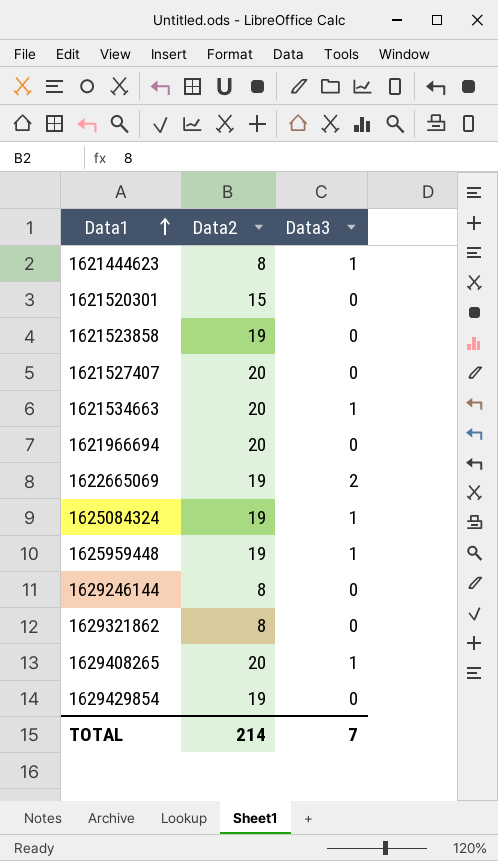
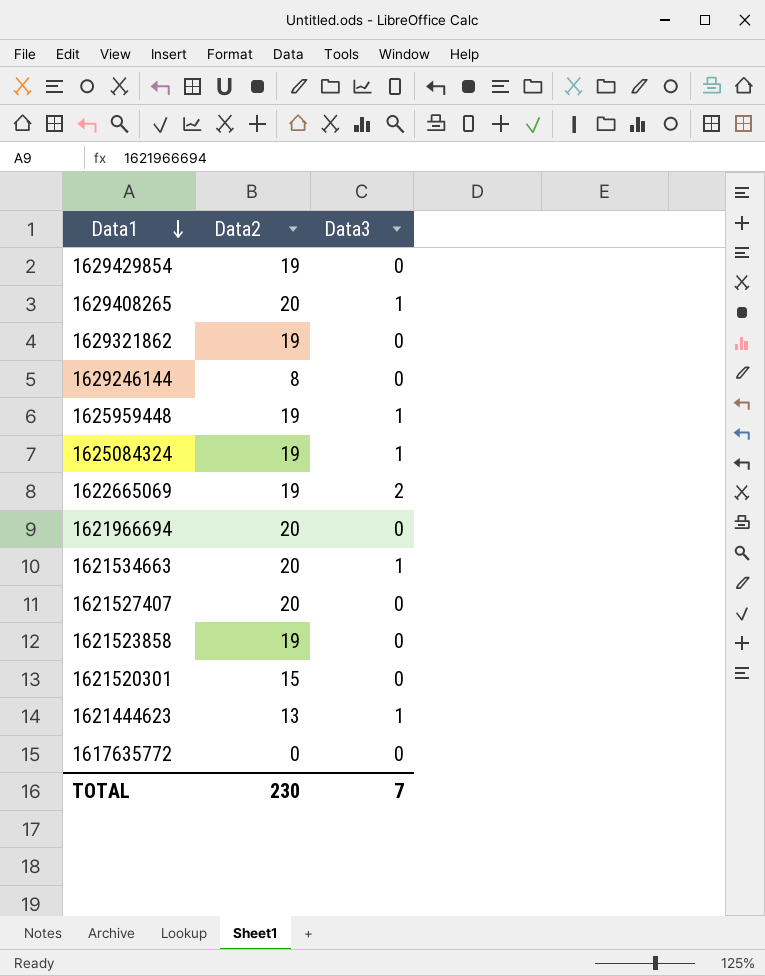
row order: Data1 ascending -> Data1 descending
1629321862 | Data2: 8 -> 19
1621444623 | Data2: 8 -> 13
row 1617635772: none -> 0 | 0
TOTAL | Data2: 214 -> 230

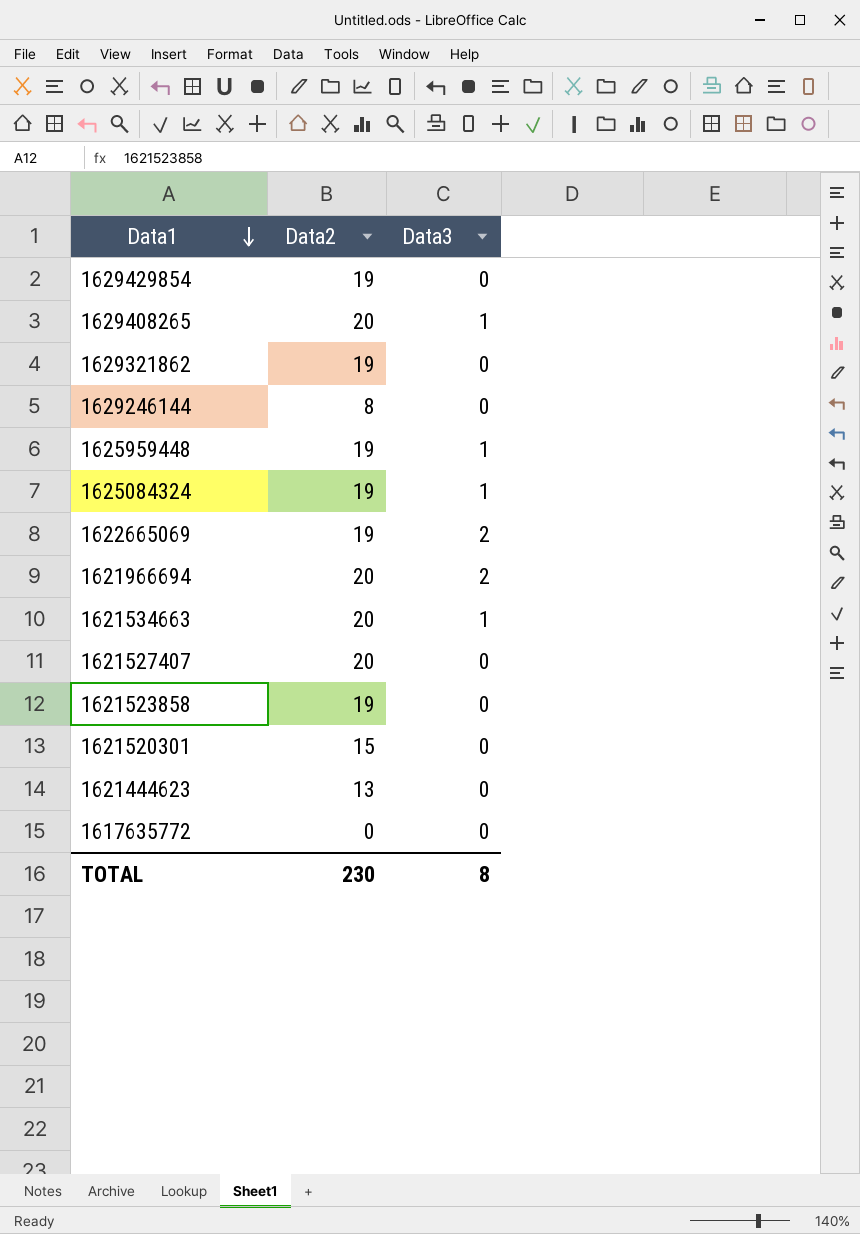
1621966694 | Data3: 0 -> 2
1621444623 | Data3: 1 -> 0
TOTAL | Data3: 7 -> 8

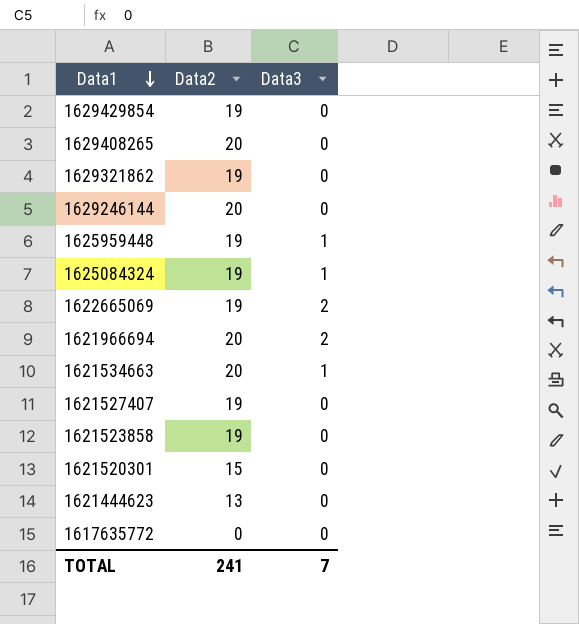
1629408265 | Data3: 1 -> 0
1629246144 | Data2: 8 -> 20
1621527407 | Data2: 20 -> 19
TOTAL | Data2: 230 -> 241
TOTAL | Data3: 8 -> 7

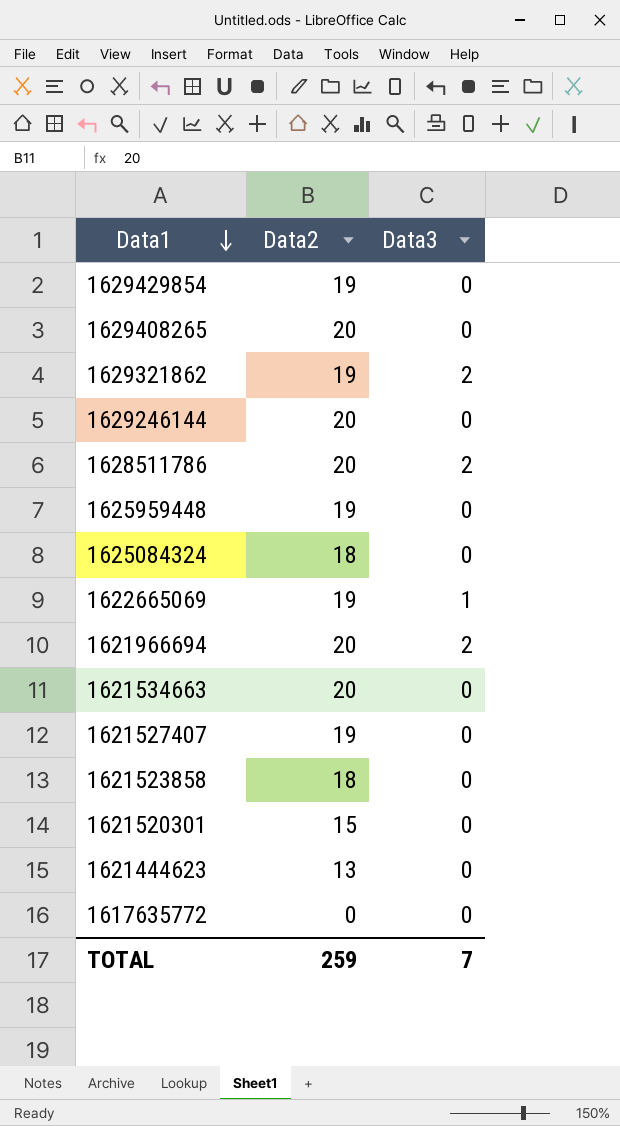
1629321862 | Data3: 0 -> 2
row 1628511786: none -> 20 | 2
1625959448 | Data3: 1 -> 0
1625084324 | Data2: 19 -> 18
1625084324 | Data3: 1 -> 0
1622665069 | Data3: 2 -> 1
1621534663 | Data3: 1 -> 0
1621523858 | Data2: 19 -> 18
TOTAL | Data2: 241 -> 259

